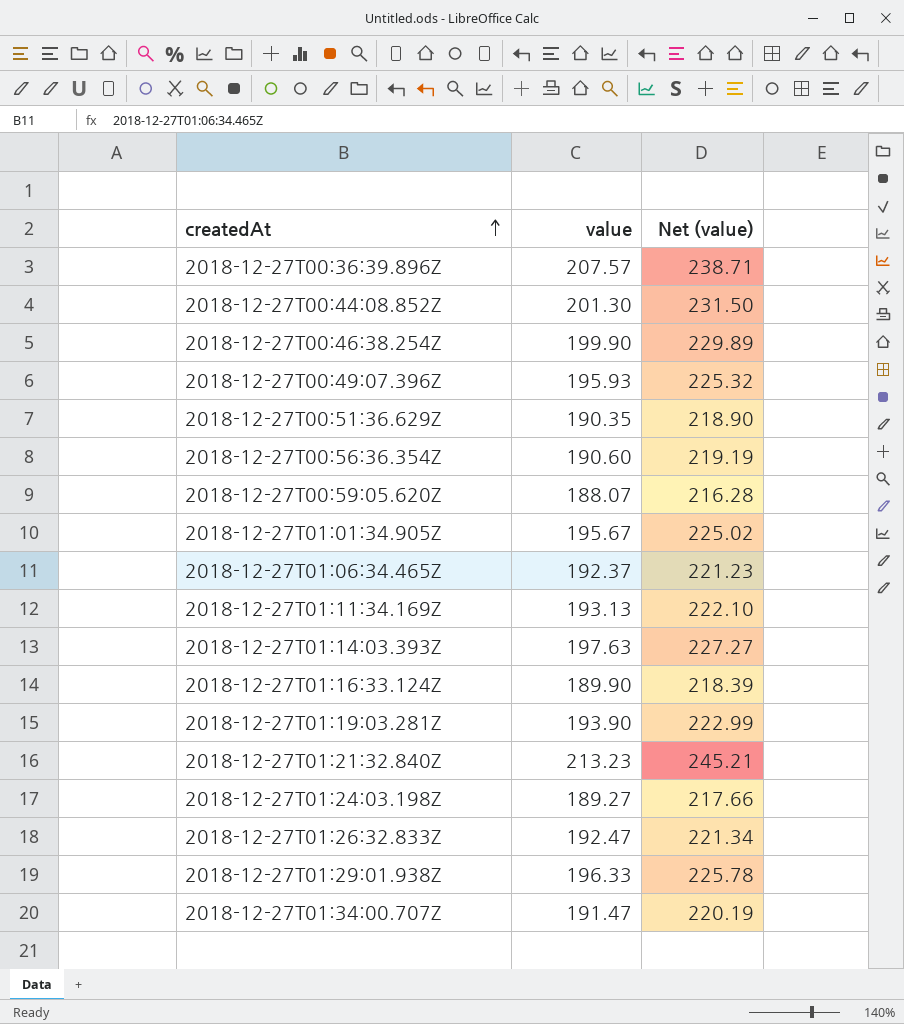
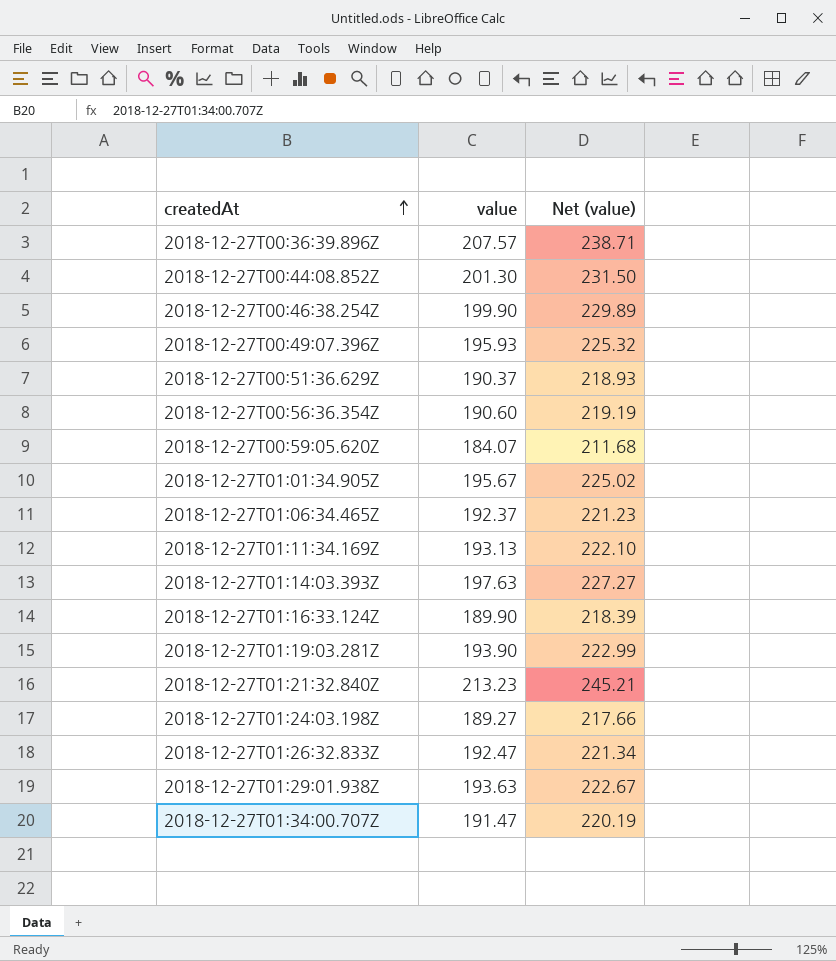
2018-12-27T00:51:36.629Z | value: 190.35 -> 190.37
2018-12-27T00:51:36.629Z | Net (value): 218.90 -> 218.93
2018-12-27T00:59:05.620Z | value: 188.07 -> 184.07
2018-12-27T00:59:05.620Z | Net (value): 216.28 -> 211.68
2018-12-27T01:29:01.938Z | value: 196.33 -> 193.63
2018-12-27T01:29:01.938Z | Net (value): 225.78 -> 222.67

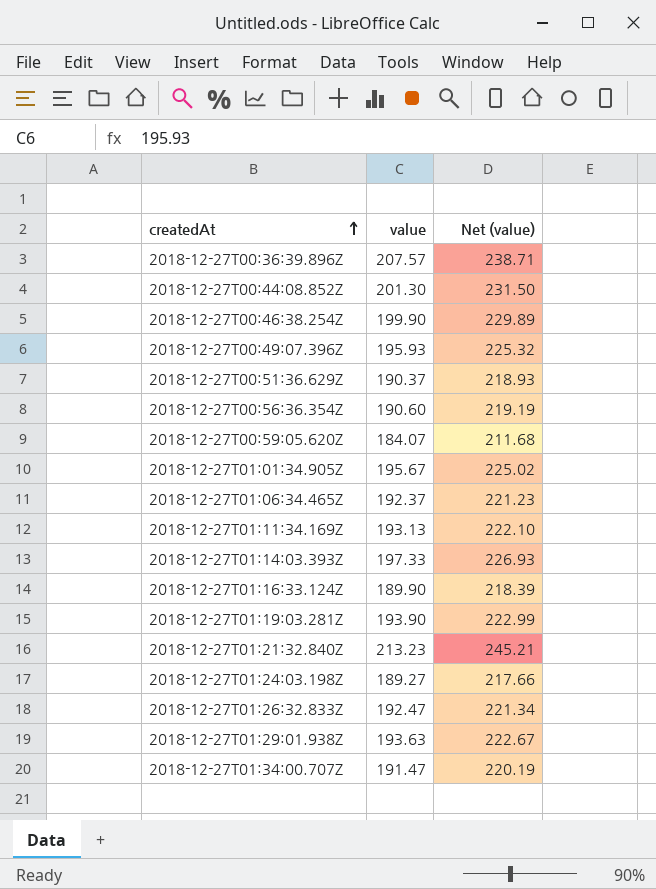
2018-12-27T01:14:03.393Z | value: 197.63 -> 197.33
2018-12-27T01:14:03.393Z | Net (value): 227.27 -> 226.93

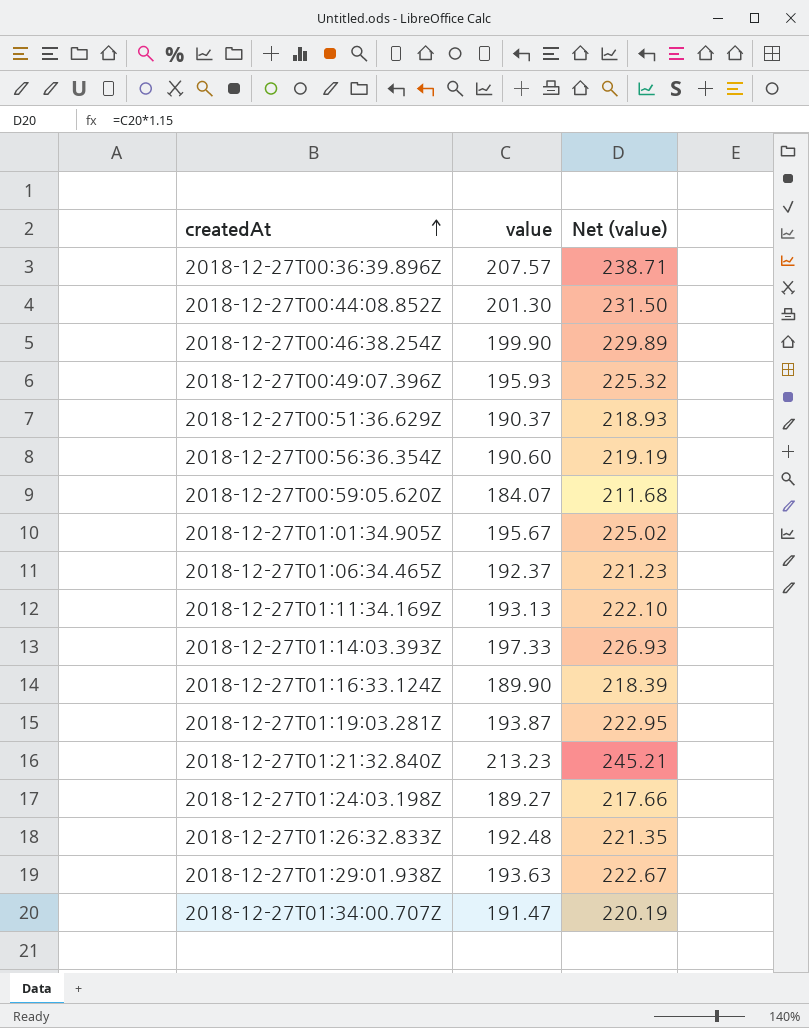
2018-12-27T01:19:03.281Z | value: 193.90 -> 193.87
2018-12-27T01:19:03.281Z | Net (value): 222.99 -> 222.95
2018-12-27T01:26:32.833Z | value: 192.47 -> 192.48
2018-12-27T01:26:32.833Z | Net (value): 221.34 -> 221.35

